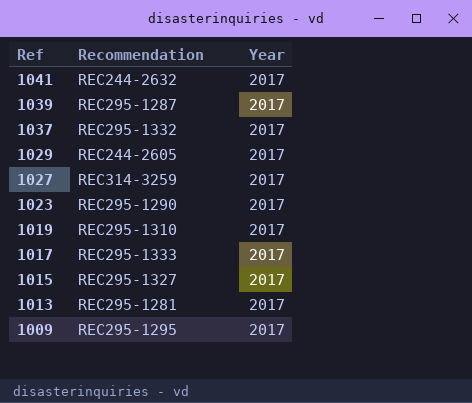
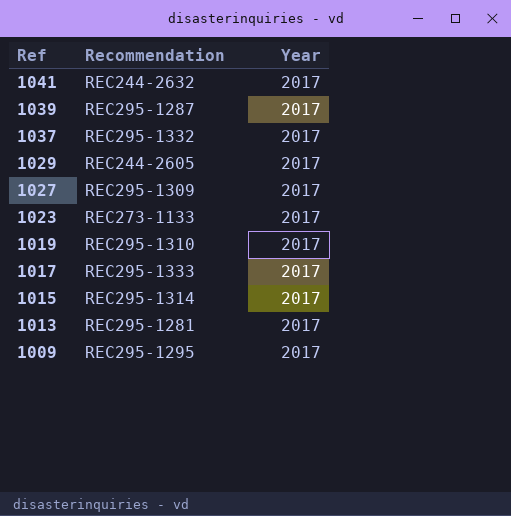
1027 | Recommendation: REC314-3259 -> REC295-1309
1023 | Recommendation: REC295-1290 -> REC273-1133
1015 | Recommendation: REC295-1327 -> REC295-1314

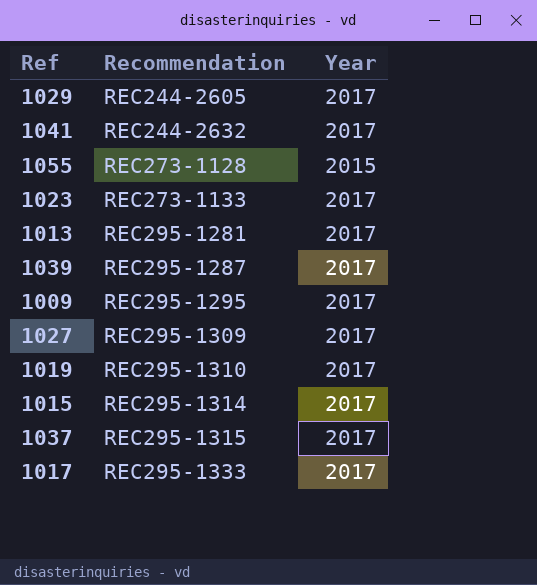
row order: Ref descending -> Recommendation ascending
row 1055: none -> REC273-1128 | 2015
1037 | Recommendation: REC295-1332 -> REC295-1315

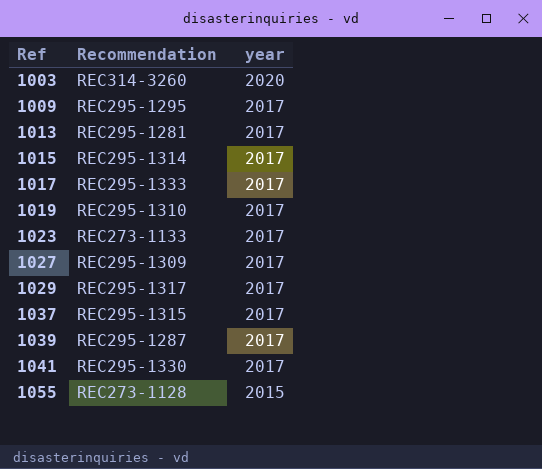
row order: Recommendation ascending -> Ref ascending
column name: Year -> year
row 1003: none -> REC314-3260 | 2020
1029 | Recommendation: REC244-2605 -> REC295-1317
1041 | Recommendation: REC244-2632 -> REC295-1330

